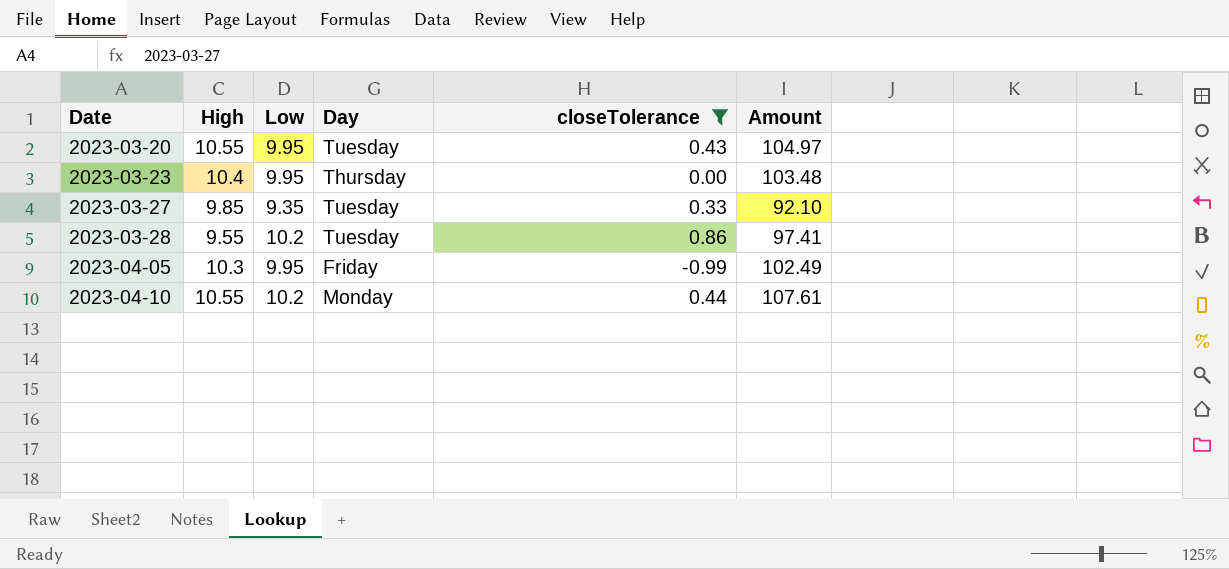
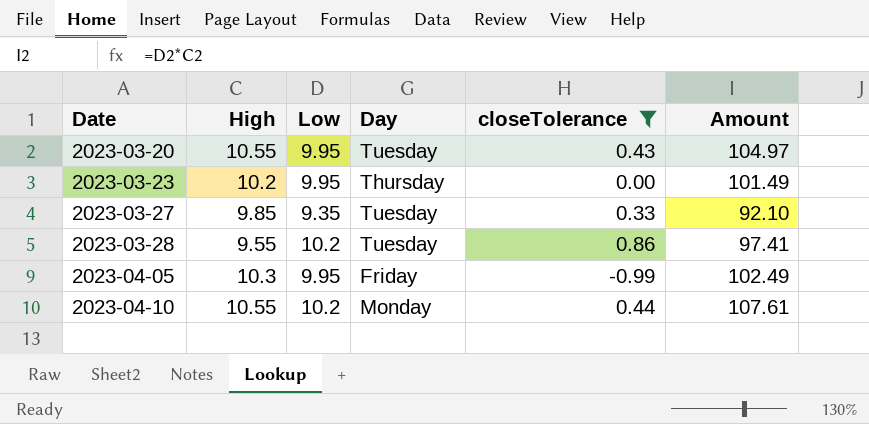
2023-03-23 | High: 10.4 -> 10.2
2023-03-23 | Amount: 103.48 -> 101.49

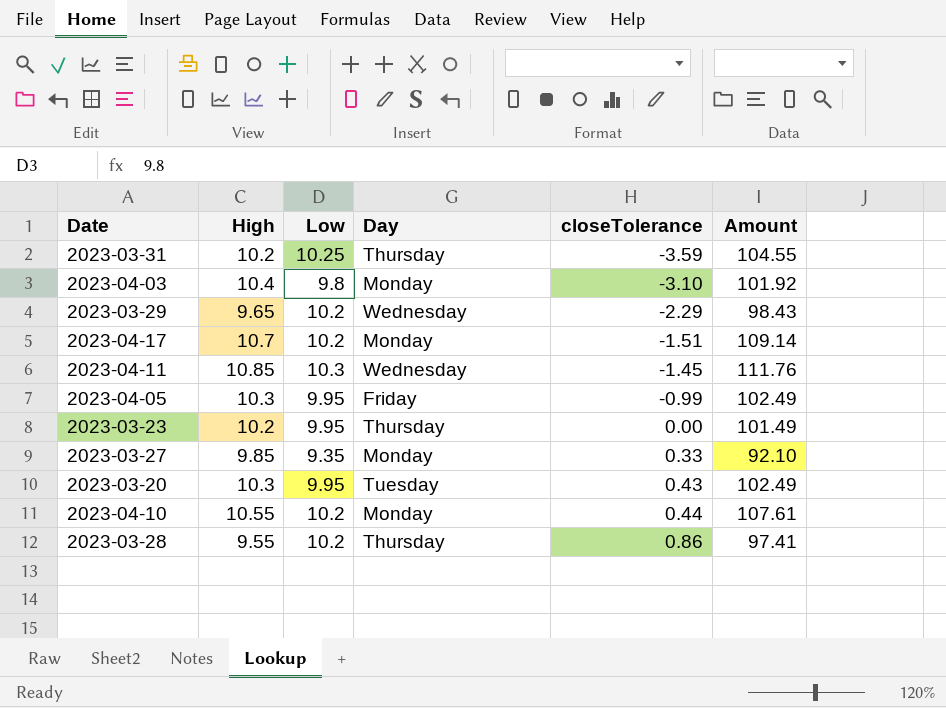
filter: closeTolerance >= -0.99 -> none
row order: Date ascending -> closeTolerance ascending
2023-03-27 | Day: Tuesday -> Monday
2023-03-20 | High: 10.55 -> 10.3
2023-03-20 | Amount: 104.97 -> 102.49
2023-03-28 | Day: Tuesday -> Thursday

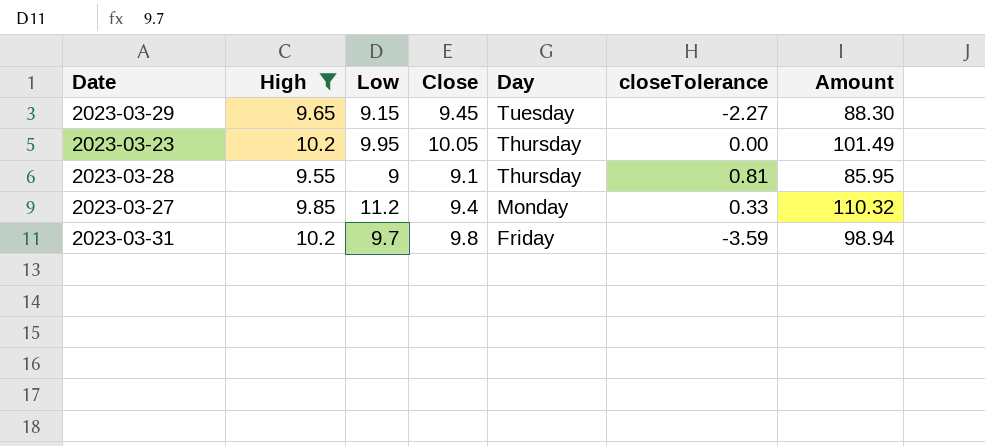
filter: none -> High <= 10.2
row order: closeTolerance ascending -> Day descending
column Close | position: none -> 4
2023-03-29 | Low: 10.2 -> 9.15
2023-03-29 | Day: Wednesday -> Tuesday
2023-03-29 | closeTolerance: -2.29 -> -2.27
2023-03-29 | Amount: 98.43 -> 88.30
2023-03-28 | Low: 10.2 -> 9
2023-03-28 | closeTolerance: 0.86 -> 0.81
2023-03-28 | Amount: 97.41 -> 85.95
2023-03-27 | Low: 9.35 -> 11.2
2023-03-27 | Amount: 92.10 -> 110.32
2023-03-31 | Low: 10.25 -> 9.7
2023-03-31 | Day: Thursday -> Friday
2023-03-31 | Amount: 104.55 -> 98.94

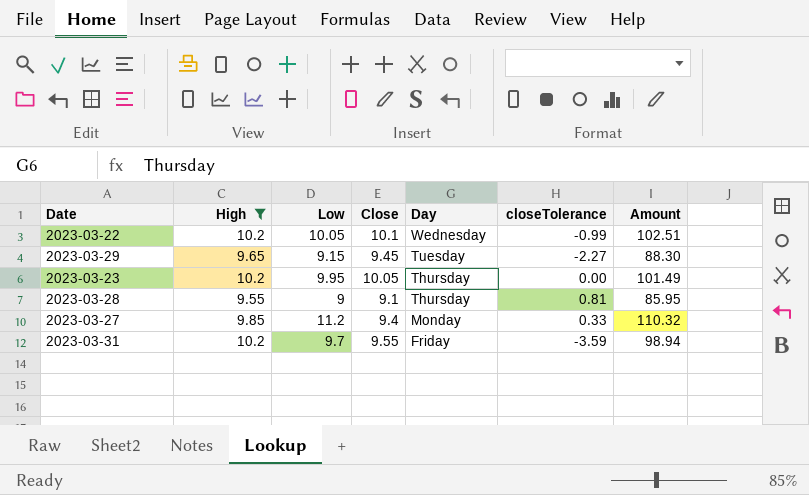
row 2023-03-22: none -> 10.2 | 10.05 | 10.1 | Wednesday | -0.99 | 102.51
2023-03-31 | Close: 9.8 -> 9.55

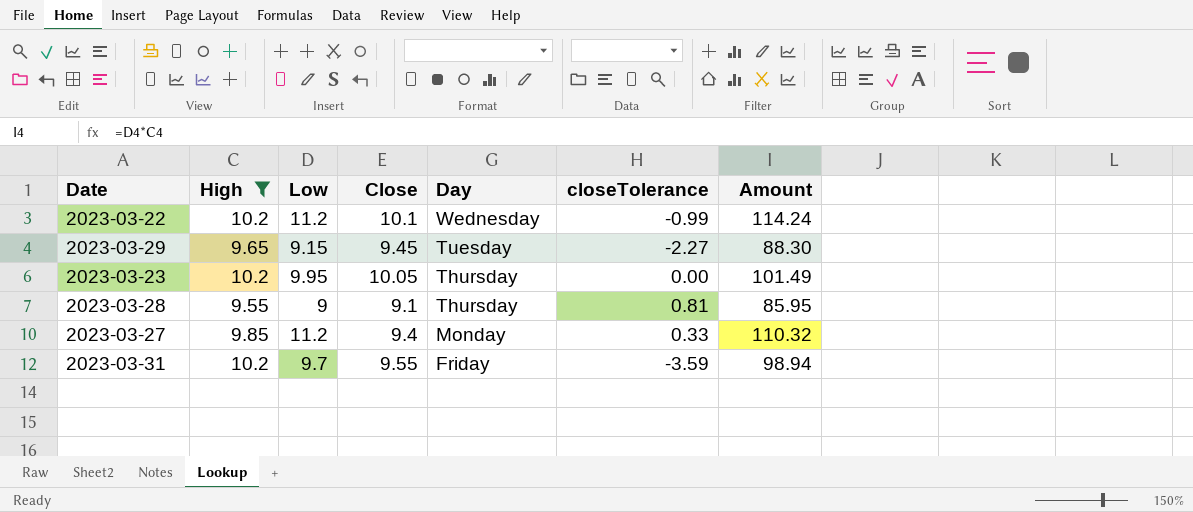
2023-03-22 | Low: 10.05 -> 11.2
2023-03-22 | Amount: 102.51 -> 114.24

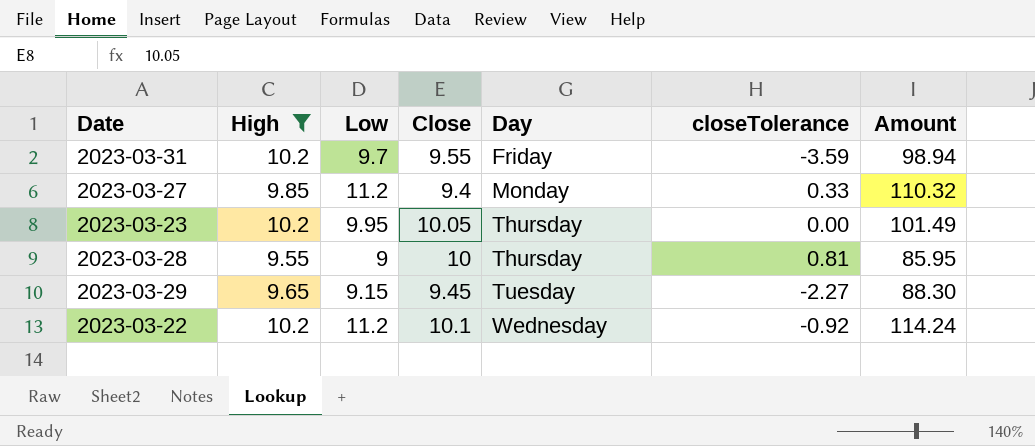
row order: Day descending -> Day ascending
2023-03-28 | Close: 9.1 -> 10
2023-03-22 | closeTolerance: -0.99 -> -0.92

